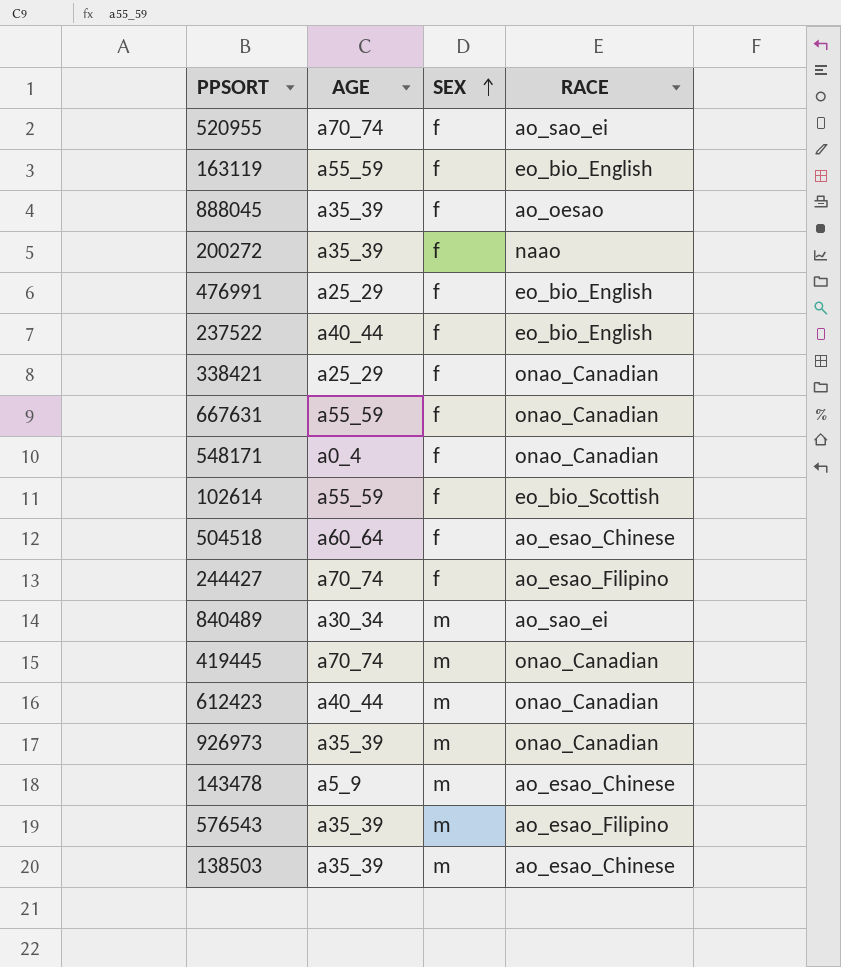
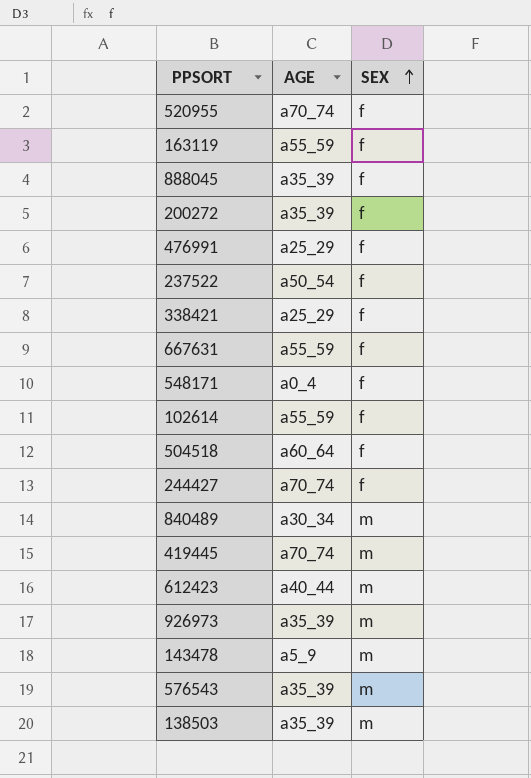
column RACE | position: 4 -> none
237522 | AGE: a40_44 -> a50_54

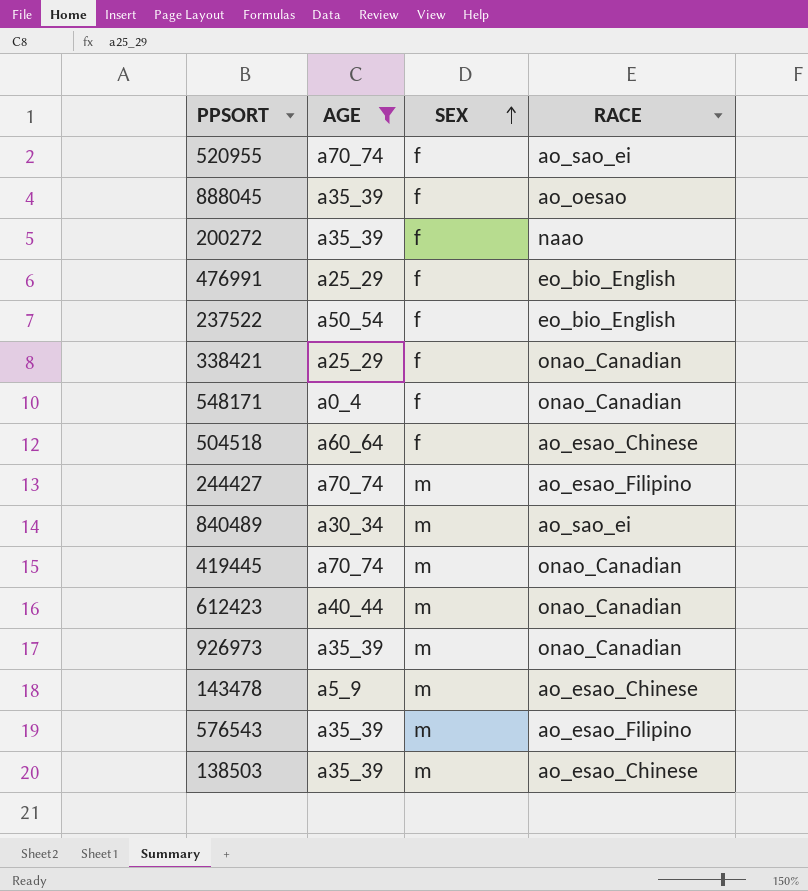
filter: none -> AGE != a55_59
column RACE | position: none -> 4
244427 | SEX: f -> m

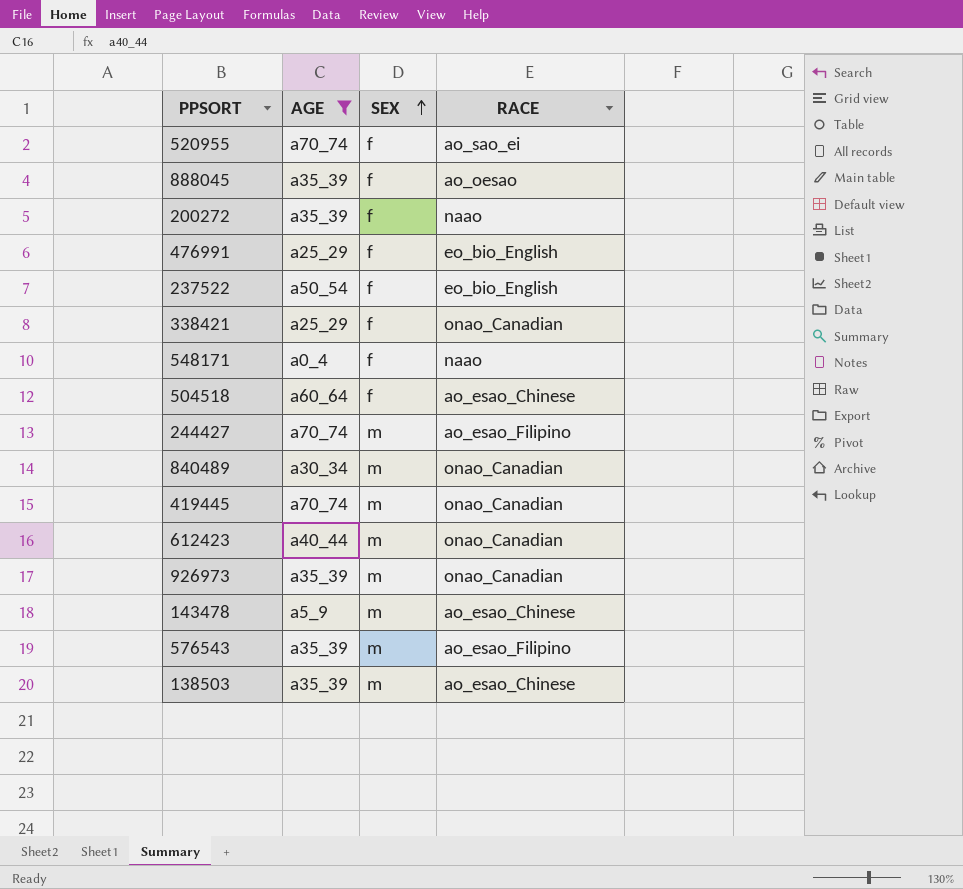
548171 | RACE: onao_Canadian -> naao
840489 | RACE: ao_sao_ei -> onao_Canadian

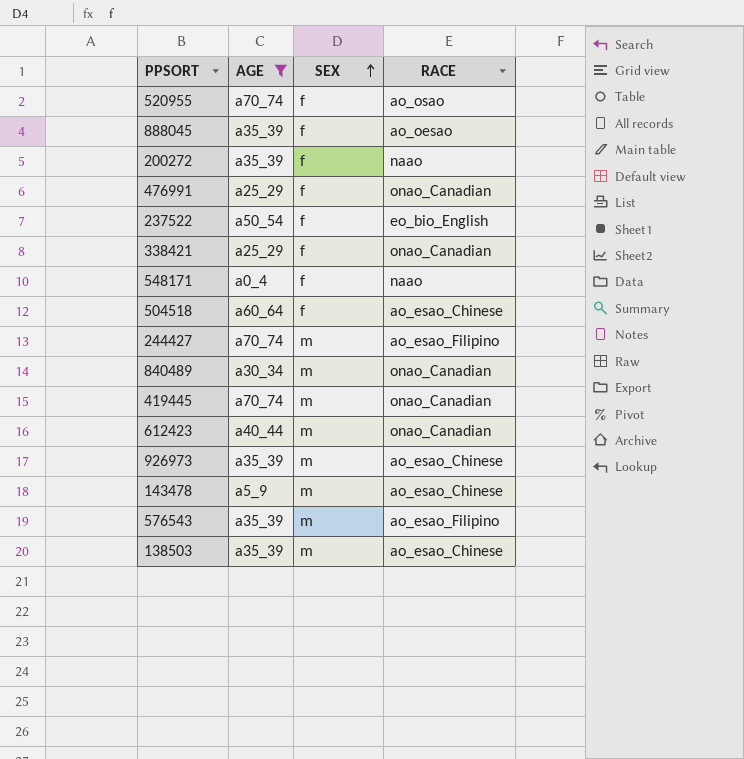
520955 | RACE: ao_sao_ei -> ao_osao
476991 | RACE: eo_bio_English -> onao_Canadian
926973 | RACE: onao_Canadian -> ao_esao_Chinese

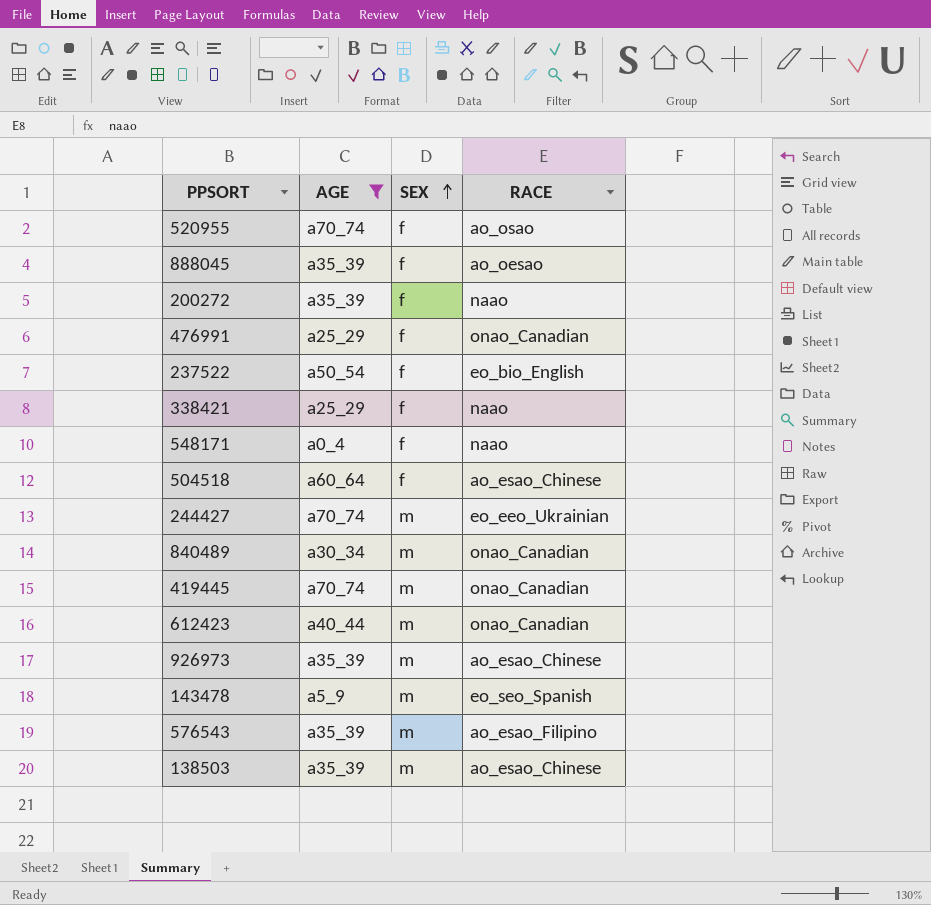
338421 | RACE: onao_Canadian -> naao
244427 | RACE: ao_esao_Filipino -> eo_eeo_Ukrainian
143478 | RACE: ao_esao_Chinese -> eo_seo_Spanish

